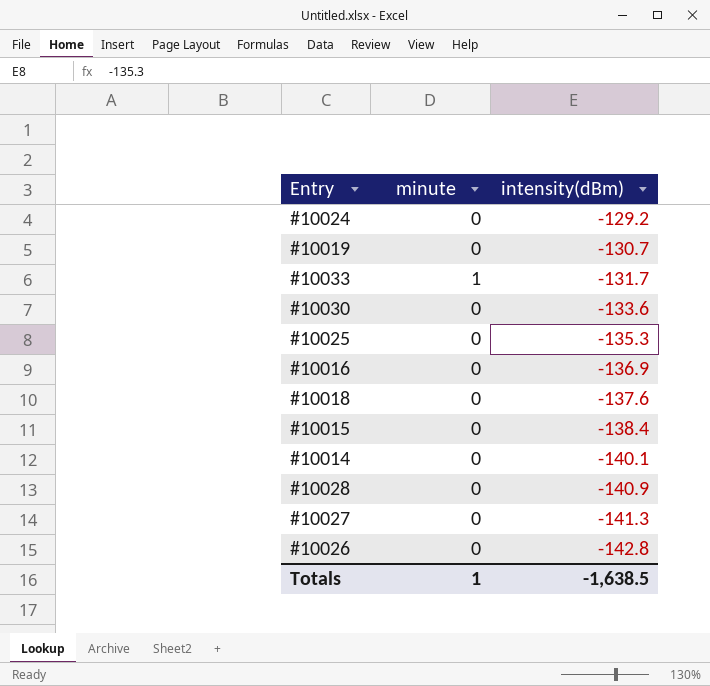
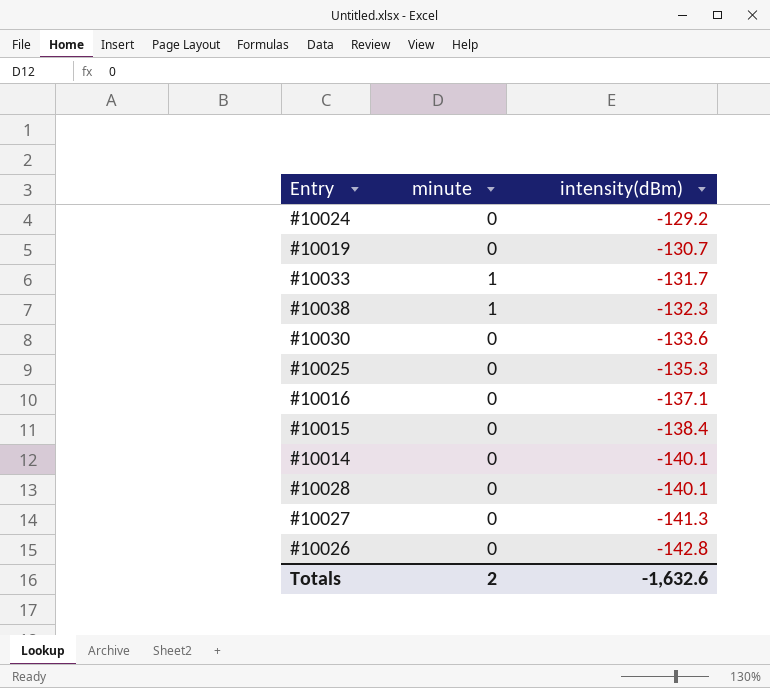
row #10018: 0 | -137.6 -> none
row #10038: none -> 1 | -132.3
#10016 | intensity(dBm): -136.9 -> -137.1
#10028 | intensity(dBm): -140.9 -> -140.1
Totals | minute: 1 -> 2
Totals | intensity(dBm): -1,638.5 -> -1,632.6

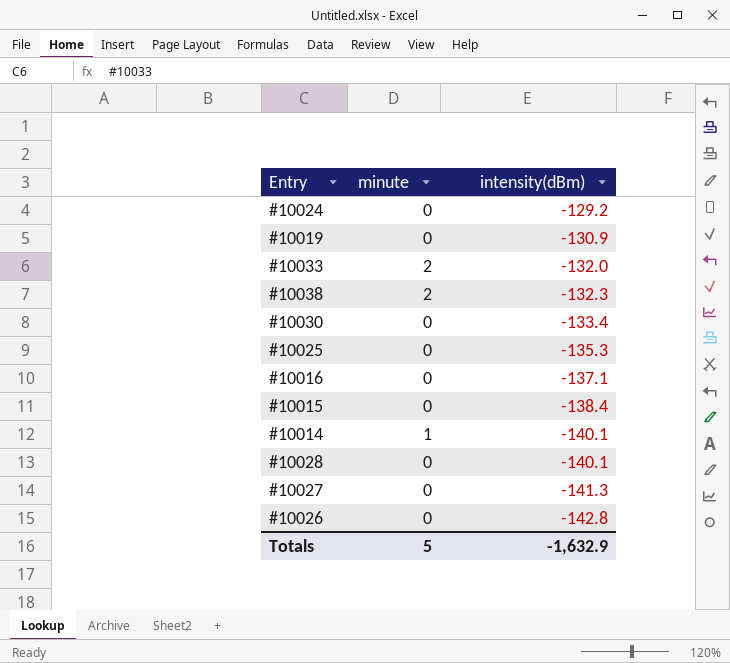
#10019 | intensity(dBm): -130.7 -> -130.9
#10033 | minute: 1 -> 2
#10033 | intensity(dBm): -131.7 -> -132.0
#10038 | minute: 1 -> 2
#10030 | intensity(dBm): -133.6 -> -133.4
#10014 | minute: 0 -> 1
Totals | minute: 2 -> 5
Totals | intensity(dBm): -1,632.6 -> -1,632.9

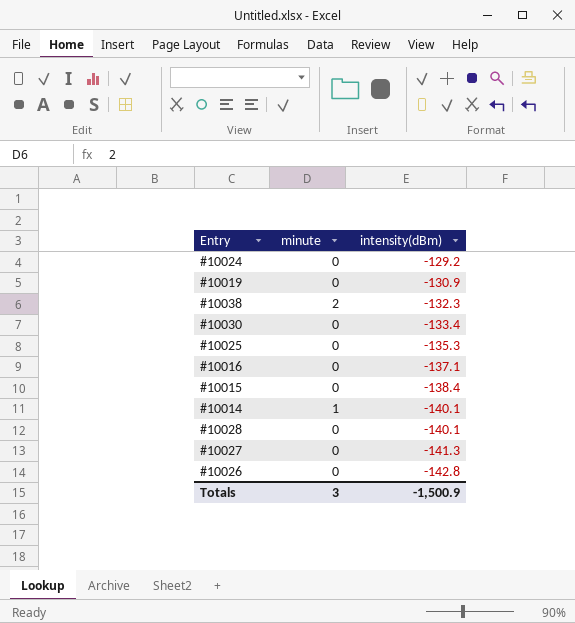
row #10033: 2 | -132.0 -> none
Totals | minute: 5 -> 3
Totals | intensity(dBm): -1,632.9 -> -1,500.9

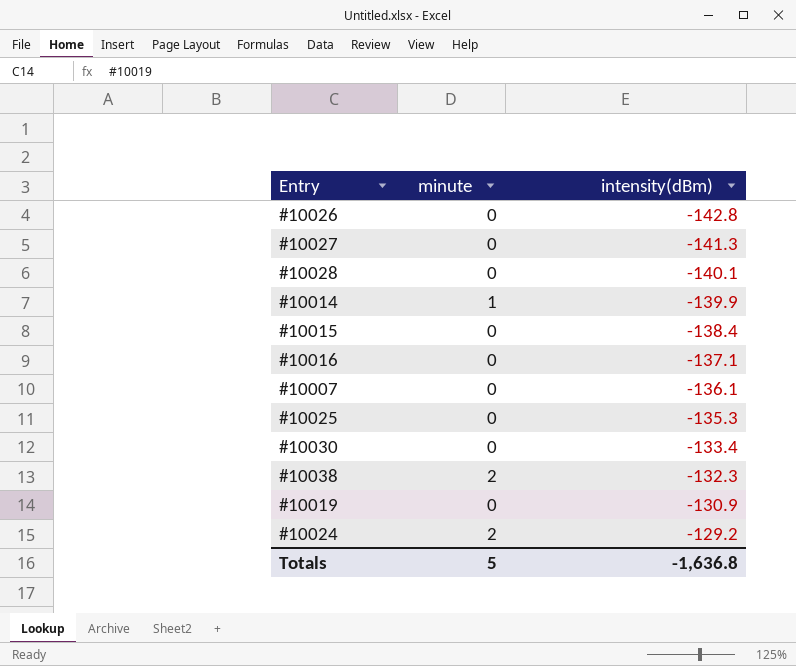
row order: intensity(dBm) descending -> intensity(dBm) ascending
#10014 | intensity(dBm): -140.1 -> -139.9
row #10007: none -> 0 | -136.1
#10024 | minute: 0 -> 2
Totals | minute: 3 -> 5
Totals | intensity(dBm): -1,500.9 -> -1,636.8

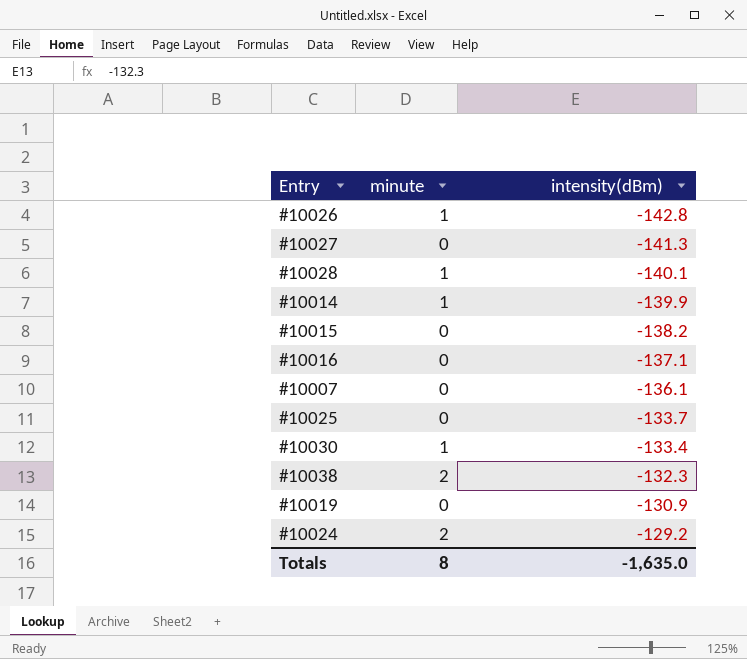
#10026 | minute: 0 -> 1
#10028 | minute: 0 -> 1
#10015 | intensity(dBm): -138.4 -> -138.2
#10025 | intensity(dBm): -135.3 -> -133.7
#10030 | minute: 0 -> 1
Totals | minute: 5 -> 8
Totals | intensity(dBm): -1,636.8 -> -1,635.0

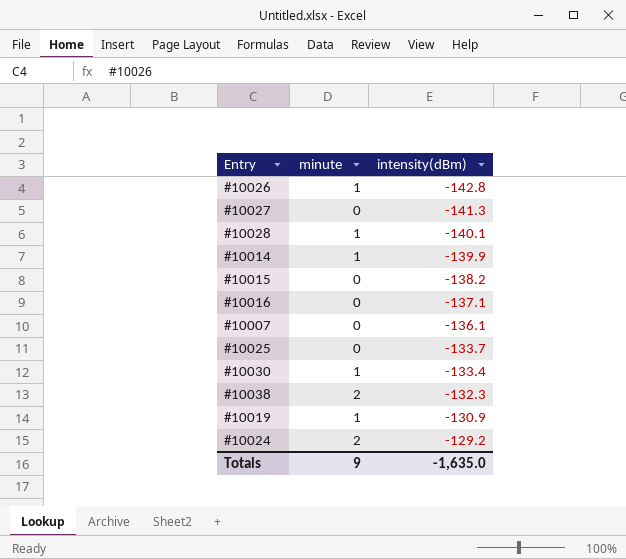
#10019 | minute: 0 -> 1
Totals | minute: 8 -> 9

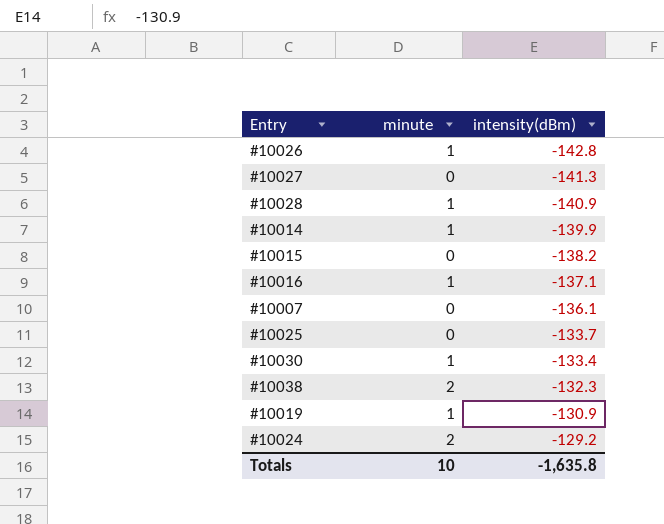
#10028 | intensity(dBm): -140.1 -> -140.9
#10016 | minute: 0 -> 1
Totals | minute: 9 -> 10
Totals | intensity(dBm): -1,635.0 -> -1,635.8

